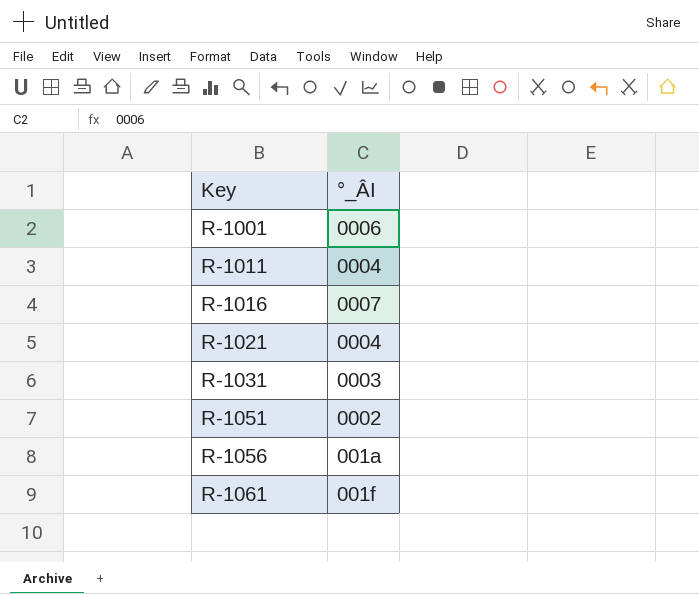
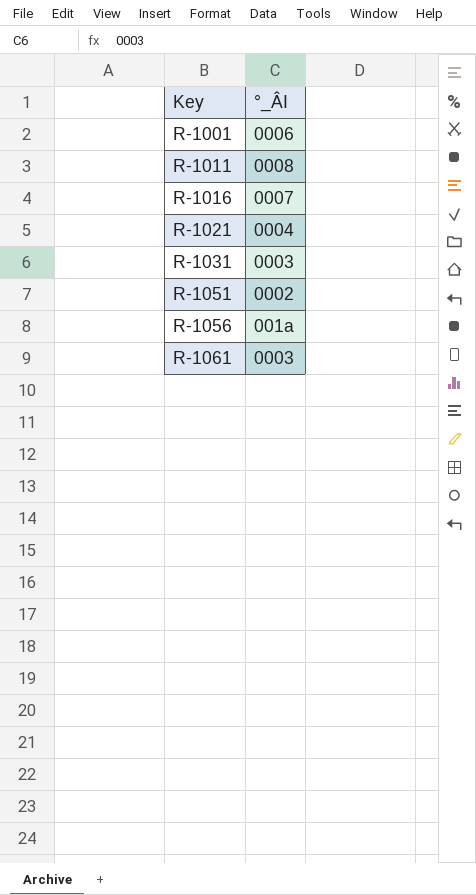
R-1011 | °_ÂI: 0004 -> 0008
R-1061 | °_ÂI: 001f -> 0003

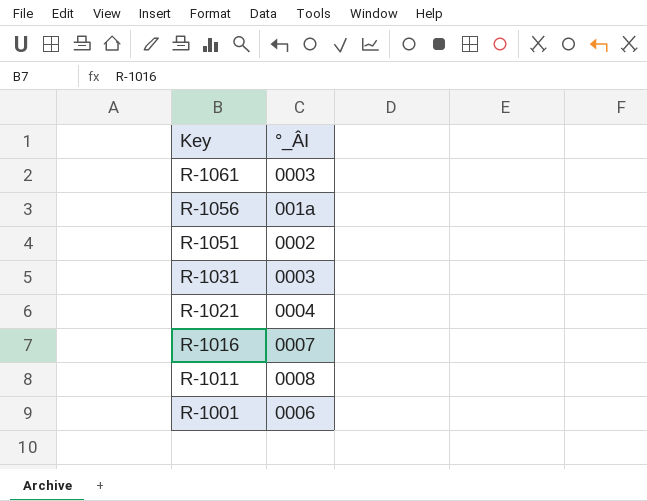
row order: Key ascending -> Key descending

